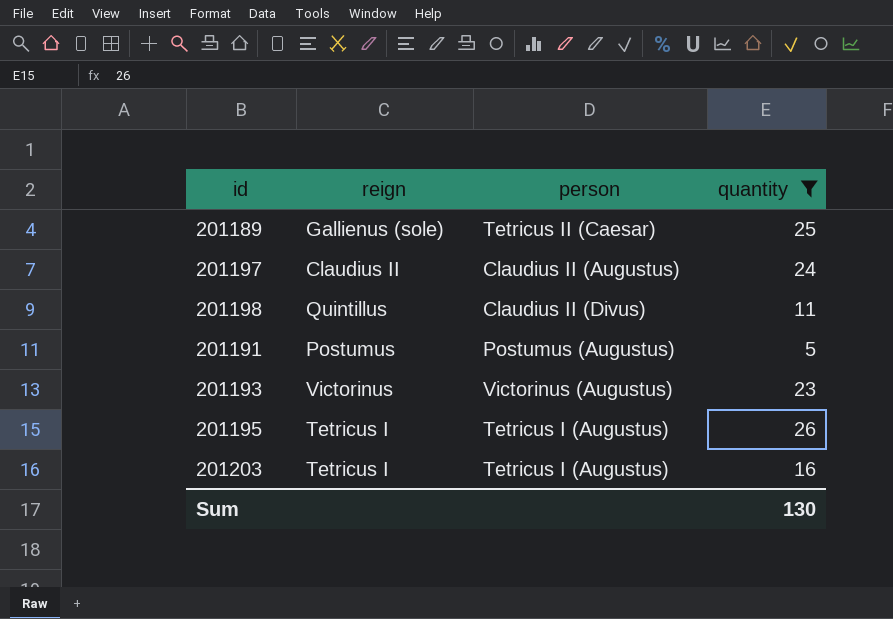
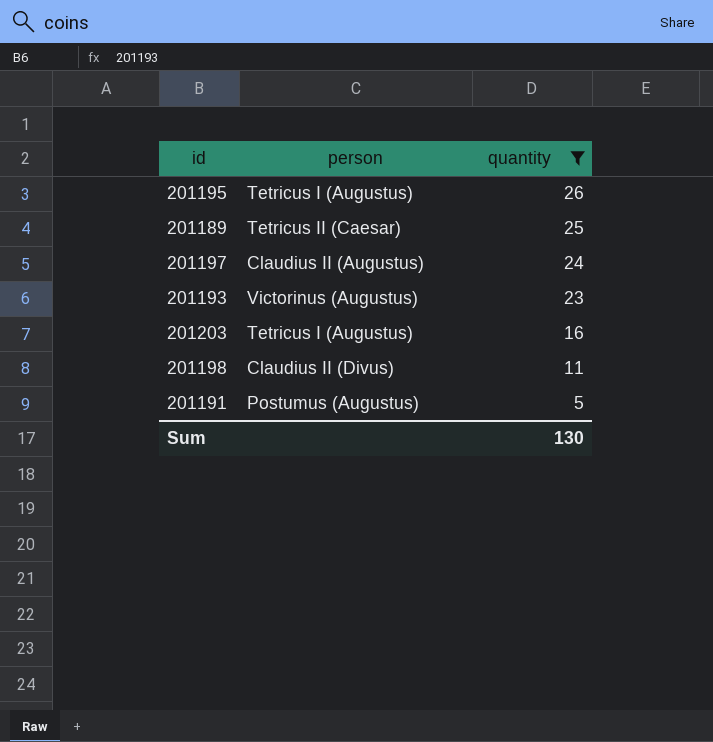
row order: none -> quantity descending
column reign | position: 2 -> none

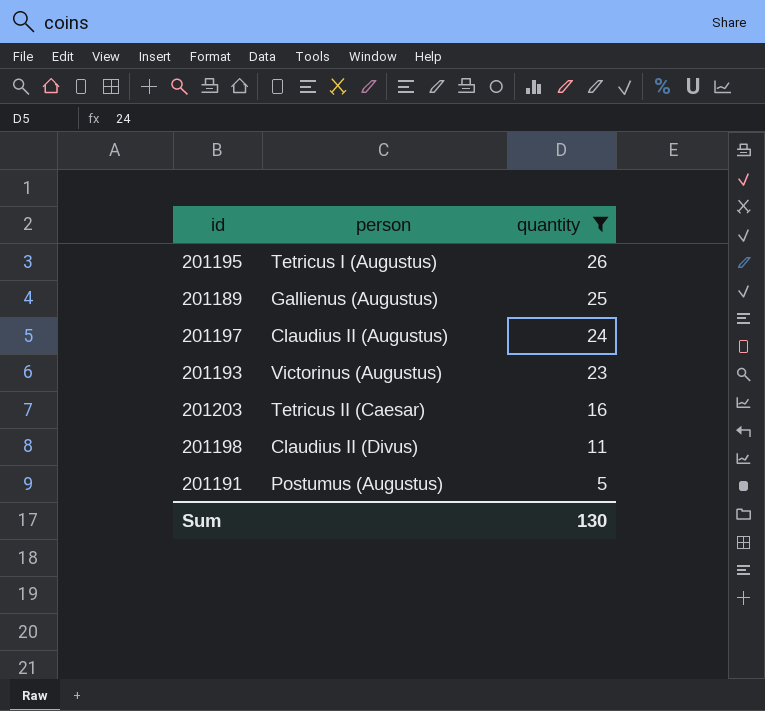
201189 | person: Tetricus II (Caesar) -> Gallienus (Augustus)
201203 | person: Tetricus I (Augustus) -> Tetricus II (Caesar)

